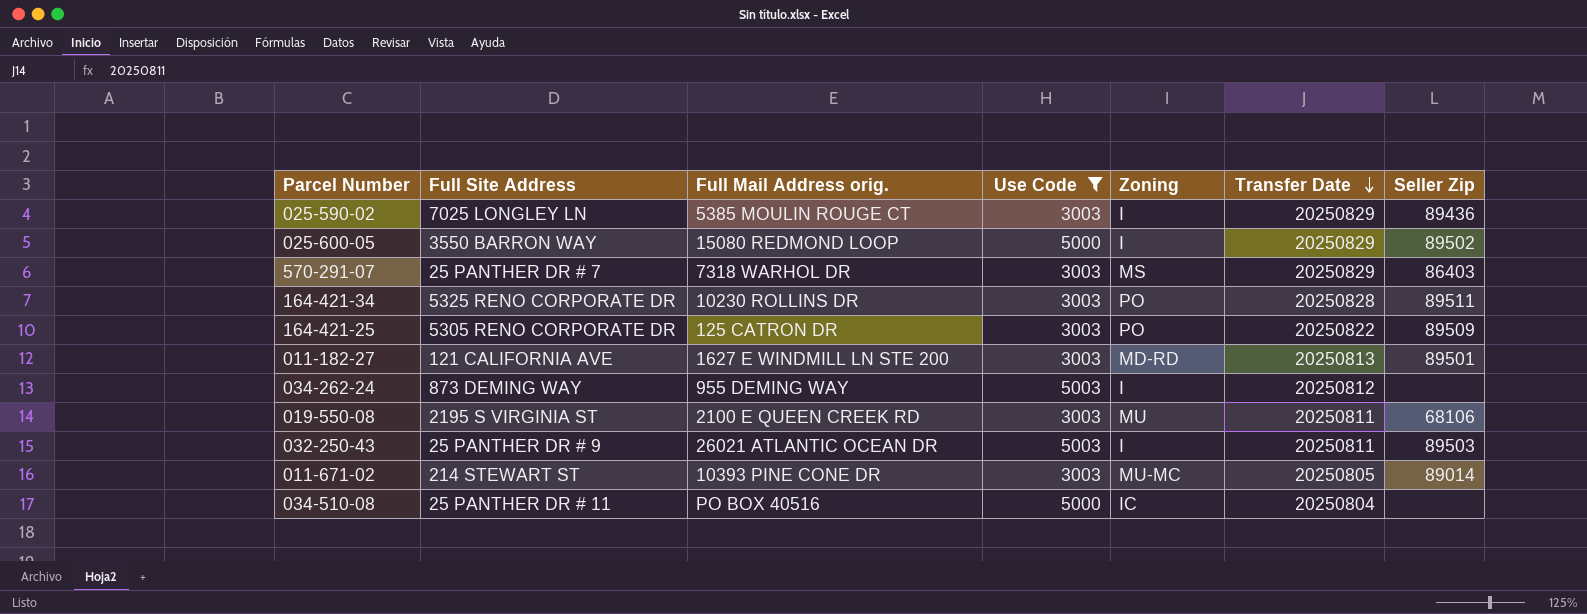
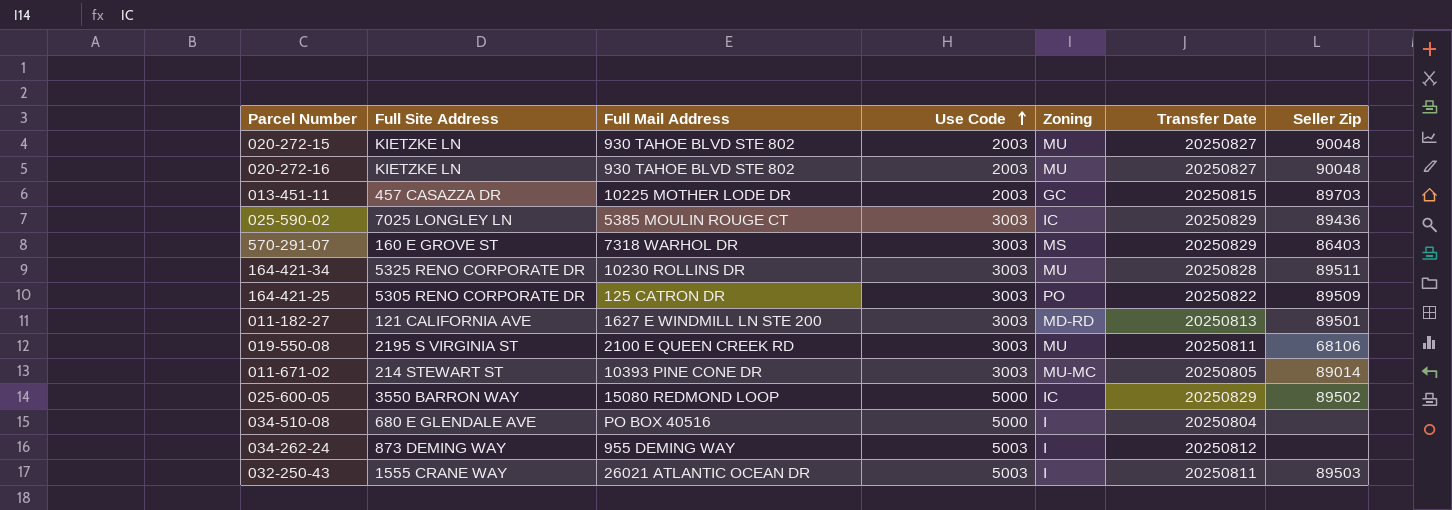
filter: Use Code != 2003 -> none
row order: Transfer Date descending -> Use Code ascending
column name: Full Mail Address orig. -> Full Mail Address
025-590-02 | Zoning: I -> IC
570-291-07 | Full Site Address: 25 PANTHER DR # 7 -> 160 E GROVE ST
164-421-34 | Zoning: PO -> MU
025-600-05 | Zoning: I -> IC
034-510-08 | Full Site Address: 25 PANTHER DR # 11 -> 680 E GLENDALE AVE
034-510-08 | Zoning: IC -> I
032-250-43 | Full Site Address: 25 PANTHER DR # 9 -> 1555 CRANE WAY

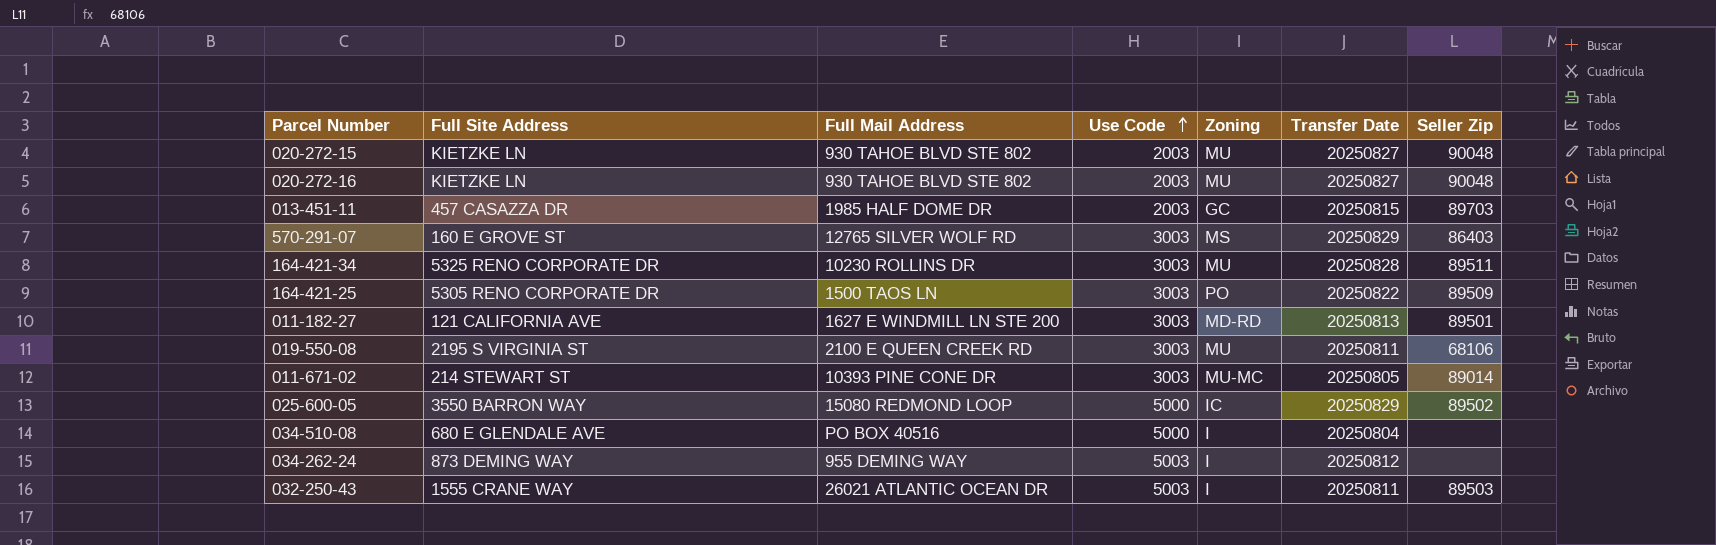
row 025-590-02: 7025 LONGLEY LN | 5385 MOULIN ROUGE CT | 3003 | IC | 20250829 | 89436 -> none
013-451-11 | Full Mail Address: 10225 MOTHER LODE DR -> 1985 HALF DOME DR
570-291-07 | Full Mail Address: 7318 WARHOL DR -> 12765 SILVER WOLF RD
164-421-25 | Full Mail Address: 125 CATRON DR -> 1500 TAOS LN

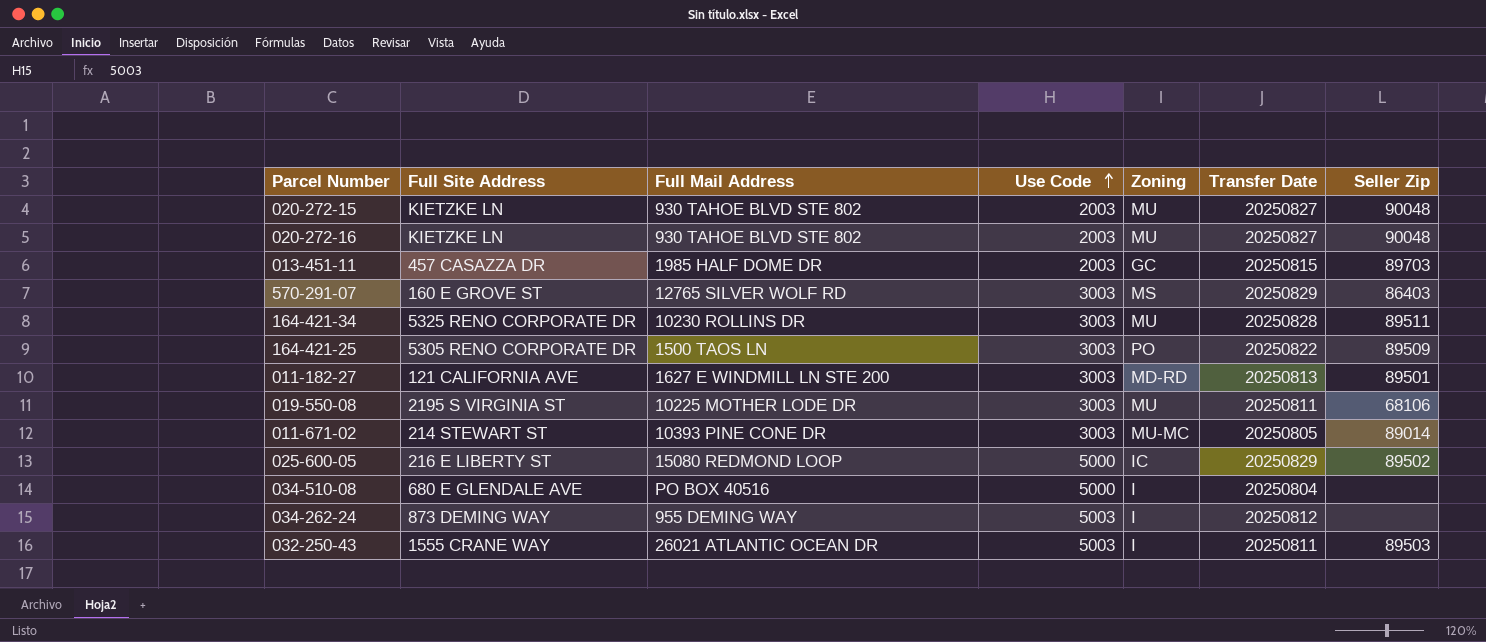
019-550-08 | Full Mail Address: 2100 E QUEEN CREEK RD -> 10225 MOTHER LODE DR
025-600-05 | Full Site Address: 3550 BARRON WAY -> 216 E LIBERTY ST

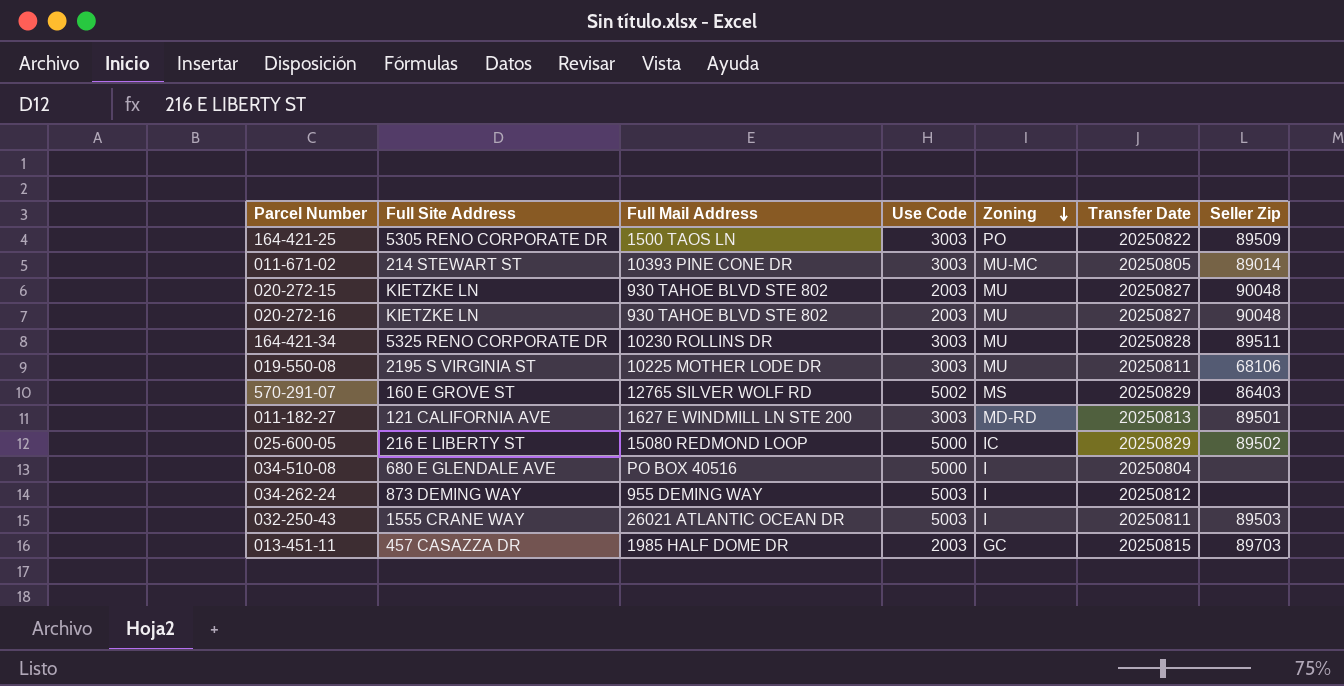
row order: Use Code ascending -> Zoning descending
570-291-07 | Use Code: 3003 -> 5002

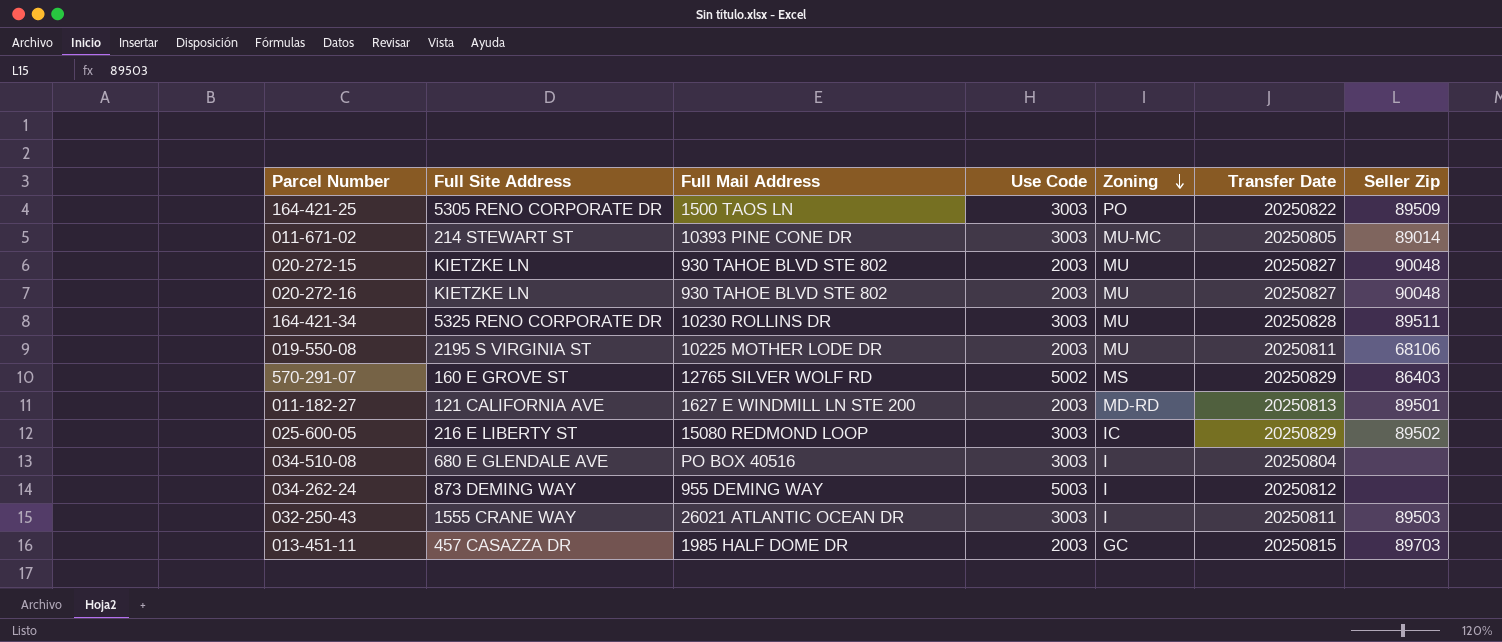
019-550-08 | Use Code: 3003 -> 2003
011-182-27 | Use Code: 3003 -> 2003
025-600-05 | Use Code: 5000 -> 3003
034-510-08 | Use Code: 5000 -> 3003
032-250-43 | Use Code: 5003 -> 3003

